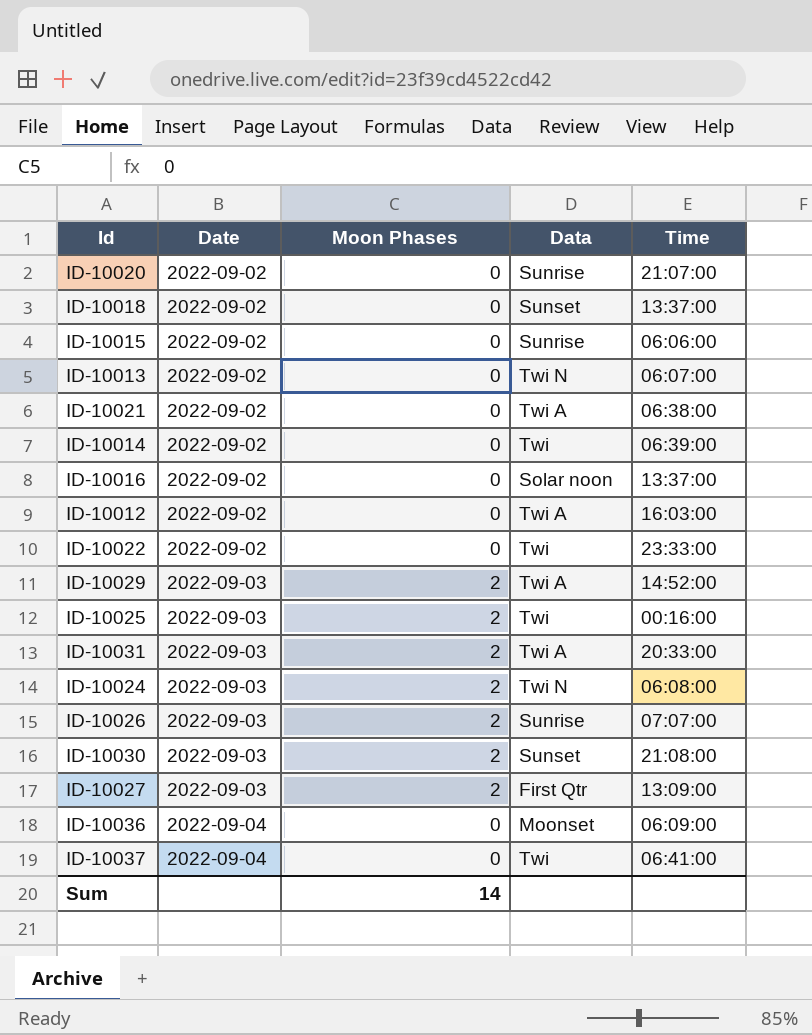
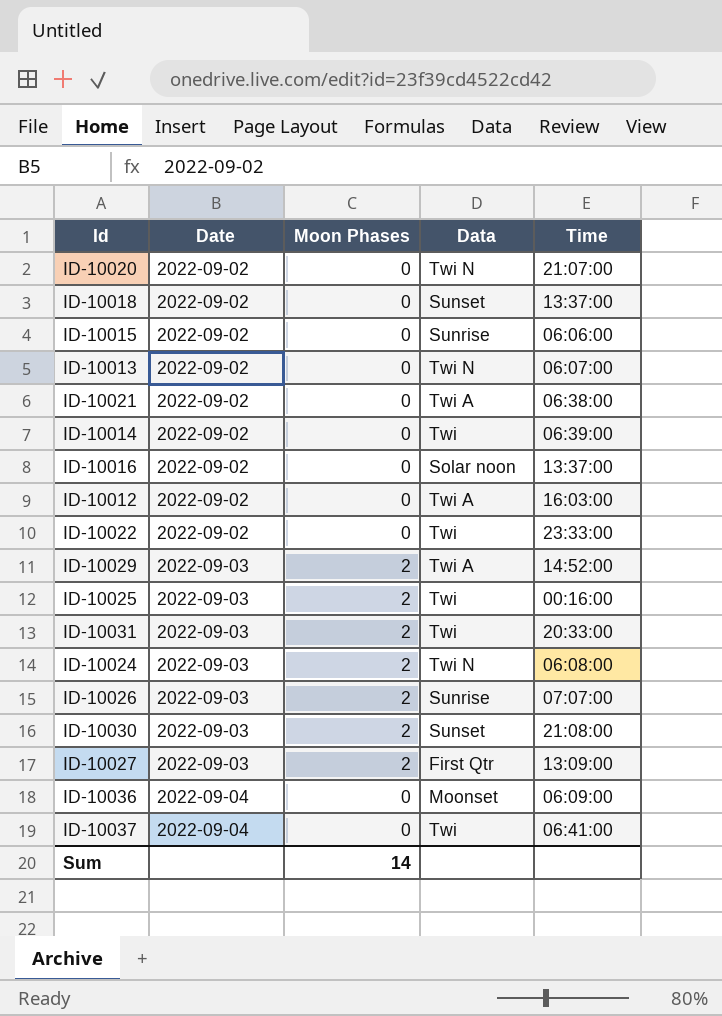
ID-10020 | Data: Sunrise -> Twi N
ID-10031 | Data: Twi A -> Twi

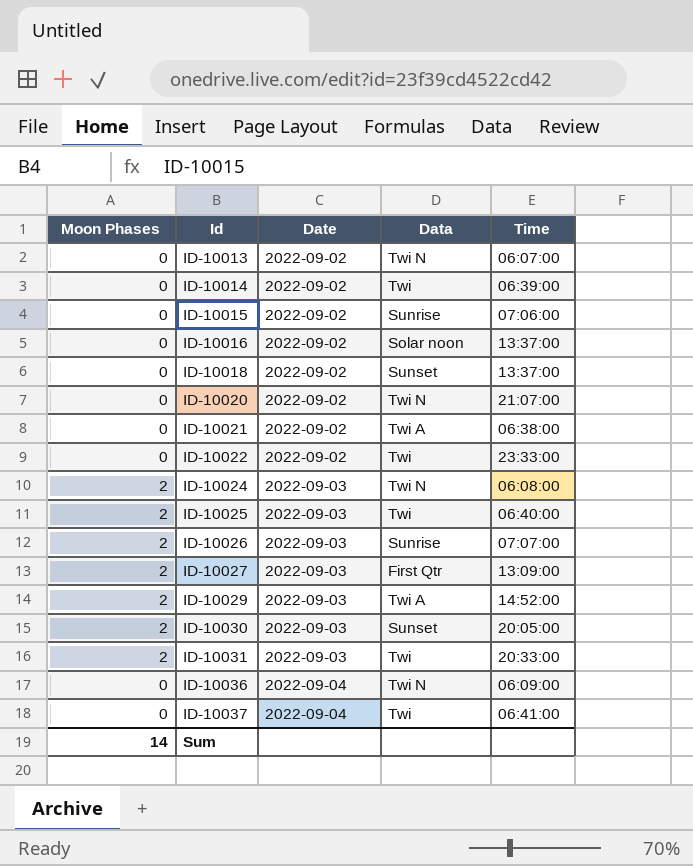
row order: Date ascending -> Id ascending
column Moon Phases | position: 3 -> 1
row ID-10012: 2022-09-02 | 0 | Twi A | 16:03:00 -> none
ID-10015 | Time: 06:06:00 -> 07:06:00
ID-10025 | Time: 00:16:00 -> 06:40:00
ID-10030 | Time: 21:08:00 -> 20:05:00
ID-10036 | Data: Moonset -> Twi N

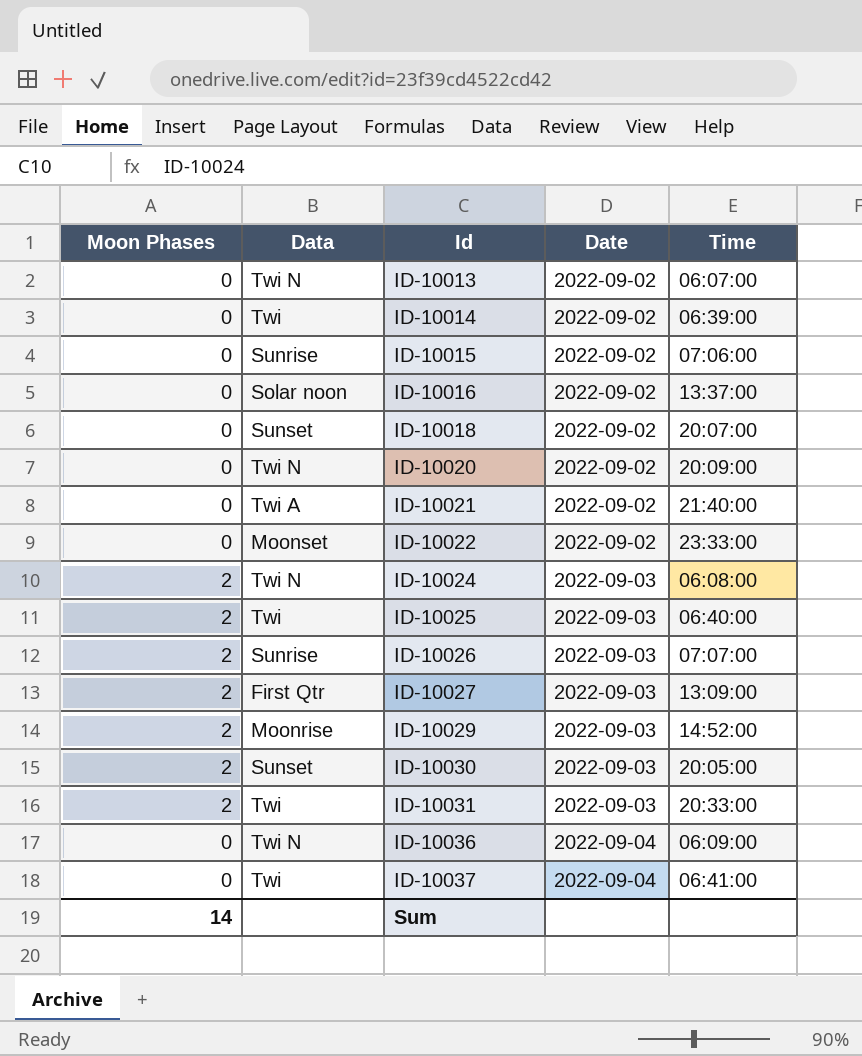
column Data | position: 4 -> 2
ID-10018 | Time: 13:37:00 -> 20:07:00
ID-10020 | Time: 21:07:00 -> 20:09:00
ID-10021 | Time: 06:38:00 -> 21:40:00
ID-10022 | Data: Twi -> Moonset
ID-10029 | Data: Twi A -> Moonrise

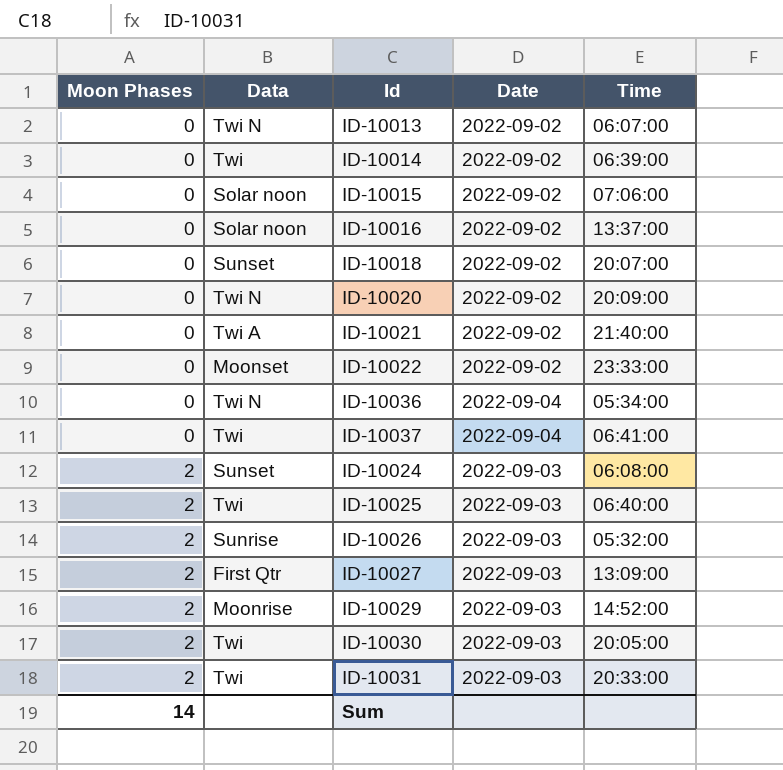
row order: Id ascending -> Moon Phases ascending
ID-10015 | Data: Sunrise -> Solar noon
ID-10036 | Time: 06:09:00 -> 05:34:00
ID-10024 | Data: Twi N -> Sunset
ID-10026 | Time: 07:07:00 -> 05:32:00
ID-10030 | Data: Sunset -> Twi

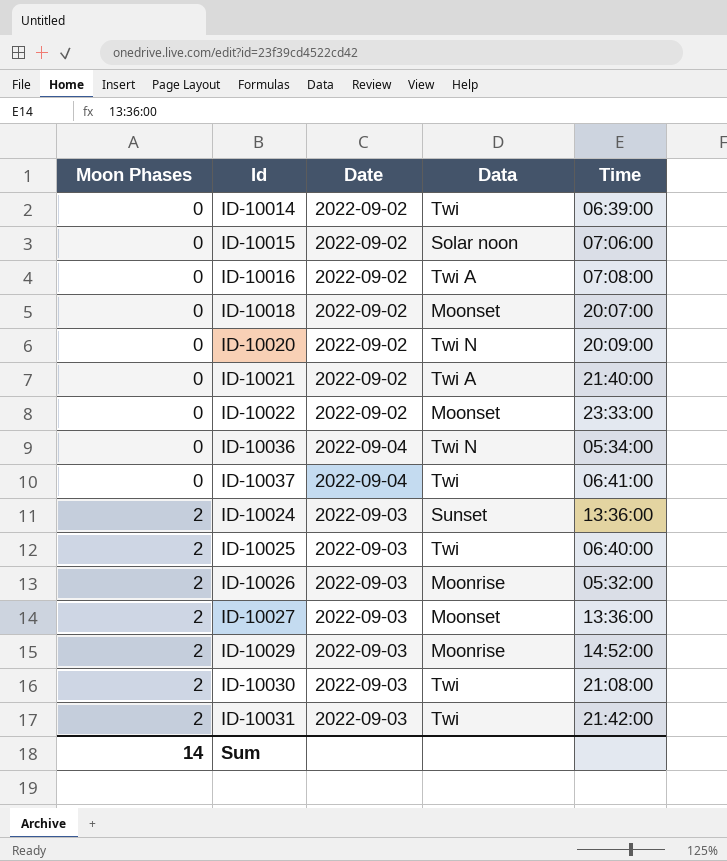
column Data | position: 2 -> 4
row ID-10013: 0 | Twi N | 2022-09-02 | 06:07:00 -> none
ID-10016 | Data: Solar noon -> Twi A
ID-10016 | Time: 13:37:00 -> 07:08:00
ID-10018 | Data: Sunset -> Moonset
ID-10024 | Time: 06:08:00 -> 13:36:00
ID-10026 | Data: Sunrise -> Moonrise
ID-10027 | Data: First Qtr -> Moonset
ID-10027 | Time: 13:09:00 -> 13:36:00
ID-10030 | Time: 20:05:00 -> 21:08:00
ID-10031 | Time: 20:33:00 -> 21:42:00

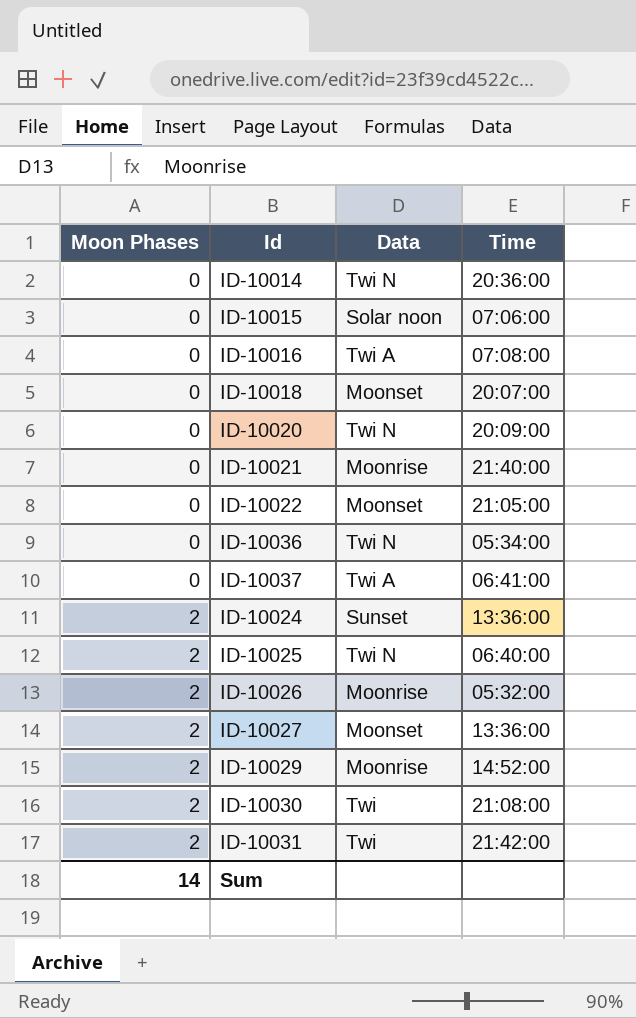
column Date | position: 3 -> none
ID-10014 | Data: Twi -> Twi N
ID-10014 | Time: 06:39:00 -> 20:36:00
ID-10021 | Data: Twi A -> Moonrise
ID-10022 | Time: 23:33:00 -> 21:05:00
ID-10037 | Data: Twi -> Twi A
ID-10025 | Data: Twi -> Twi N

